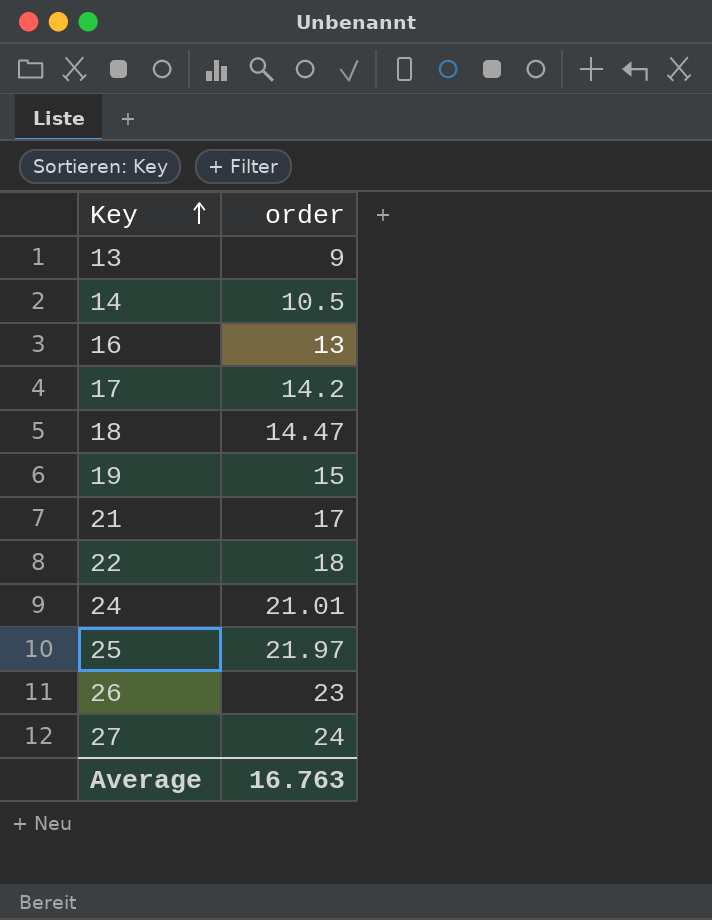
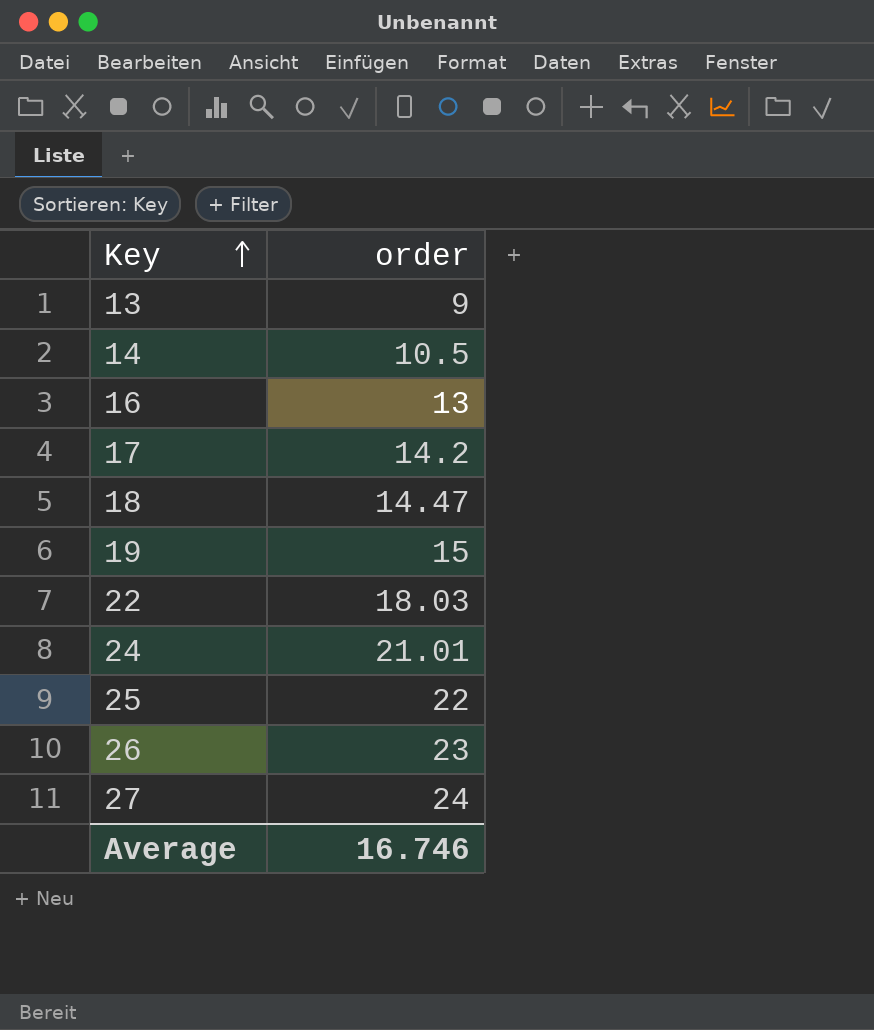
row 21: 17 -> none
22 | order: 18 -> 18.03
25 | order: 21.97 -> 22
Average | order: 16.763 -> 16.746

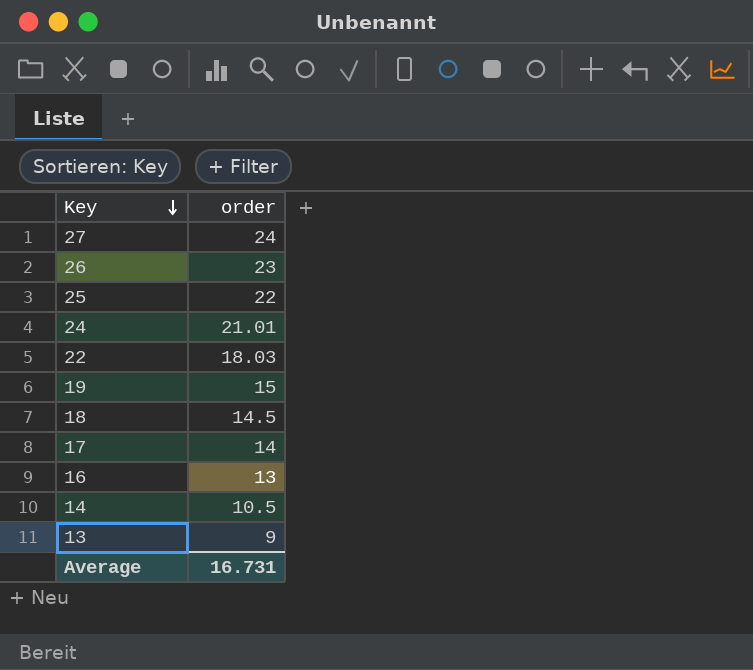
row order: Key ascending -> Key descending
18 | order: 14.47 -> 14.5
17 | order: 14.2 -> 14
Average | order: 16.746 -> 16.731

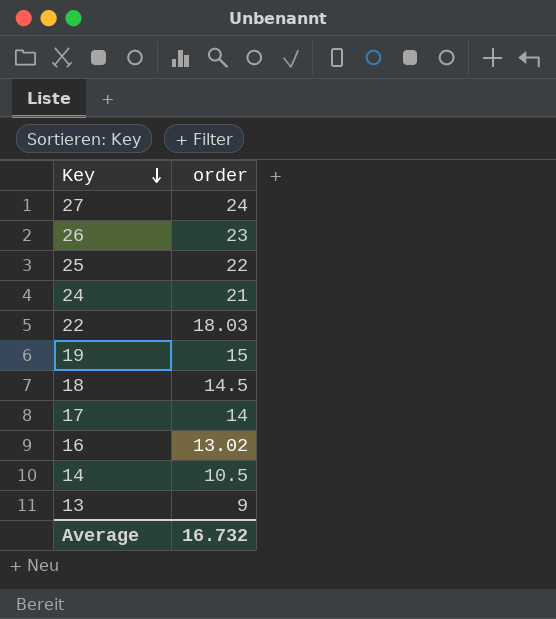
24 | order: 21.01 -> 21
16 | order: 13 -> 13.02
Average | order: 16.731 -> 16.732

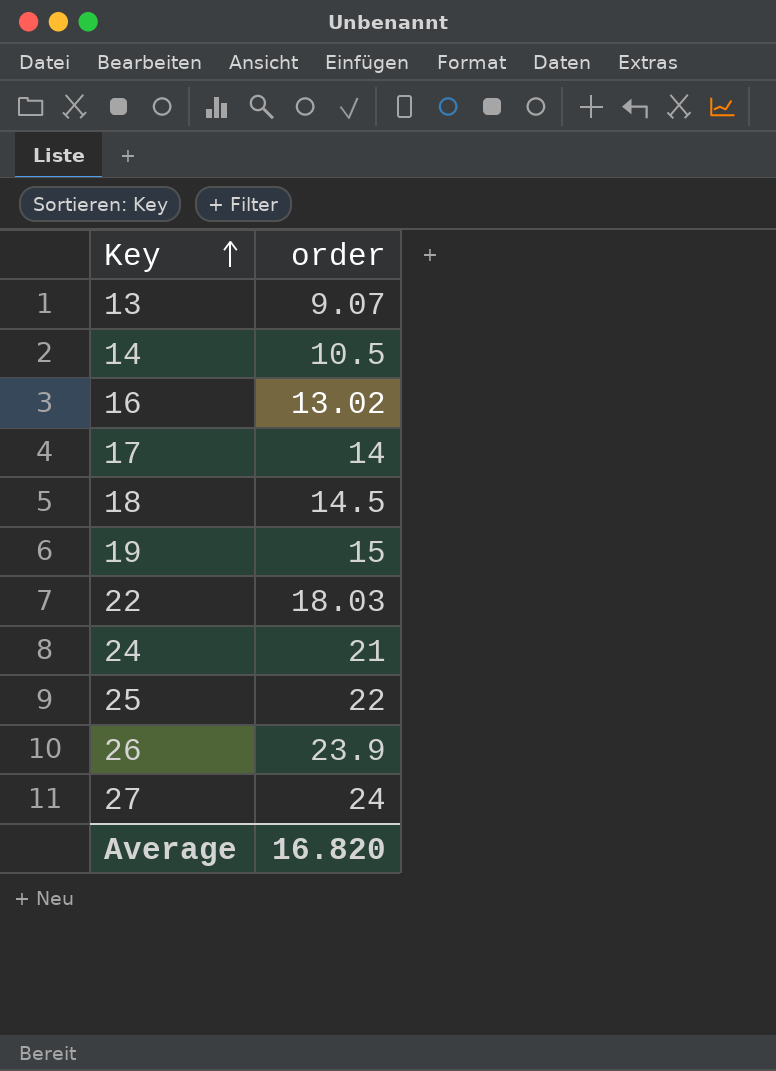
row order: Key descending -> Key ascending
13 | order: 9 -> 9.07
26 | order: 23 -> 23.9
Average | order: 16.732 -> 16.820

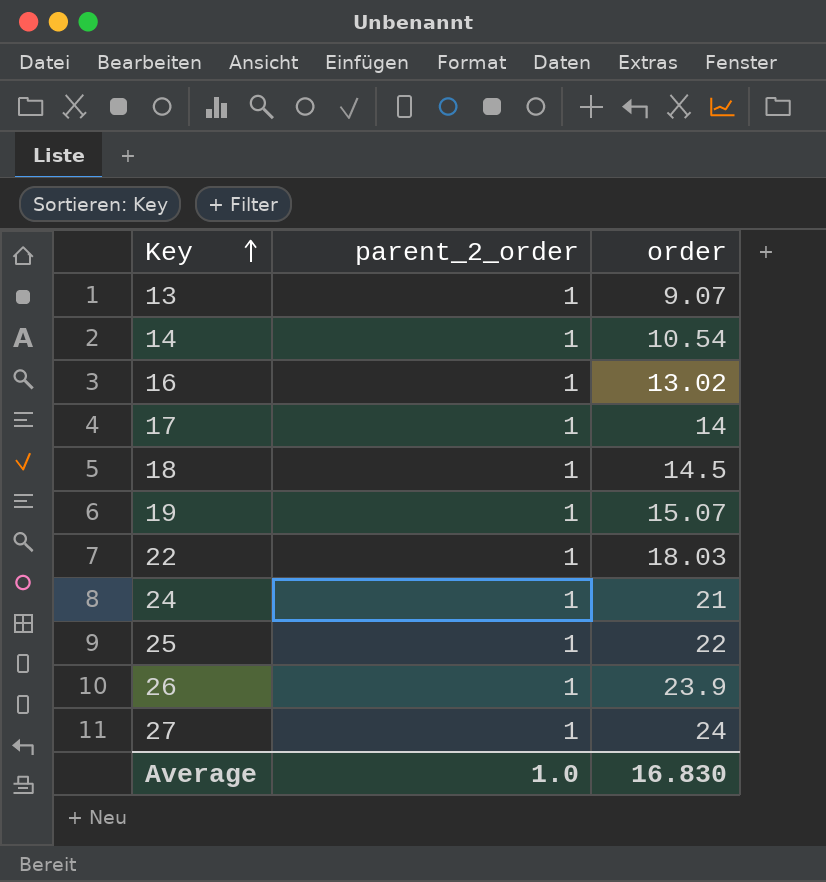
column parent_2_order | position: none -> 2
14 | order: 10.5 -> 10.54
19 | order: 15 -> 15.07
Average | order: 16.820 -> 16.830

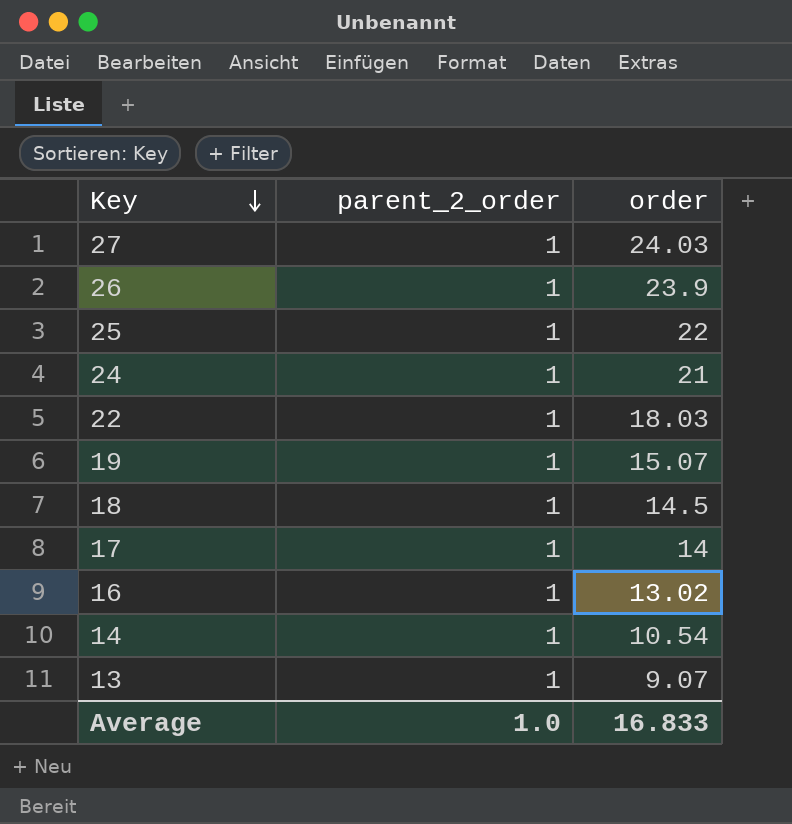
row order: Key ascending -> Key descending
27 | order: 24 -> 24.03
Average | order: 16.830 -> 16.833

